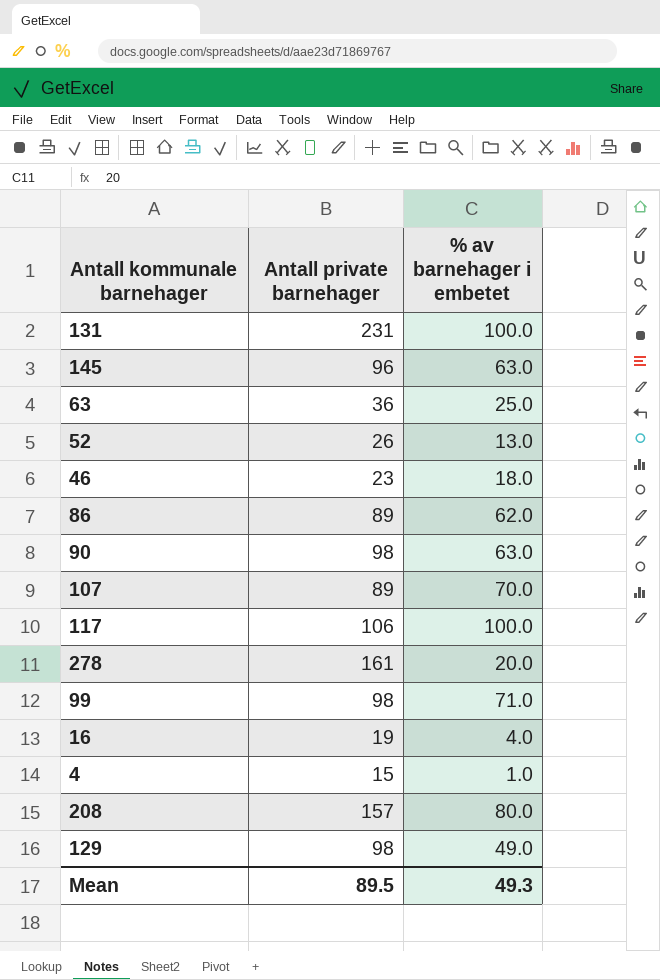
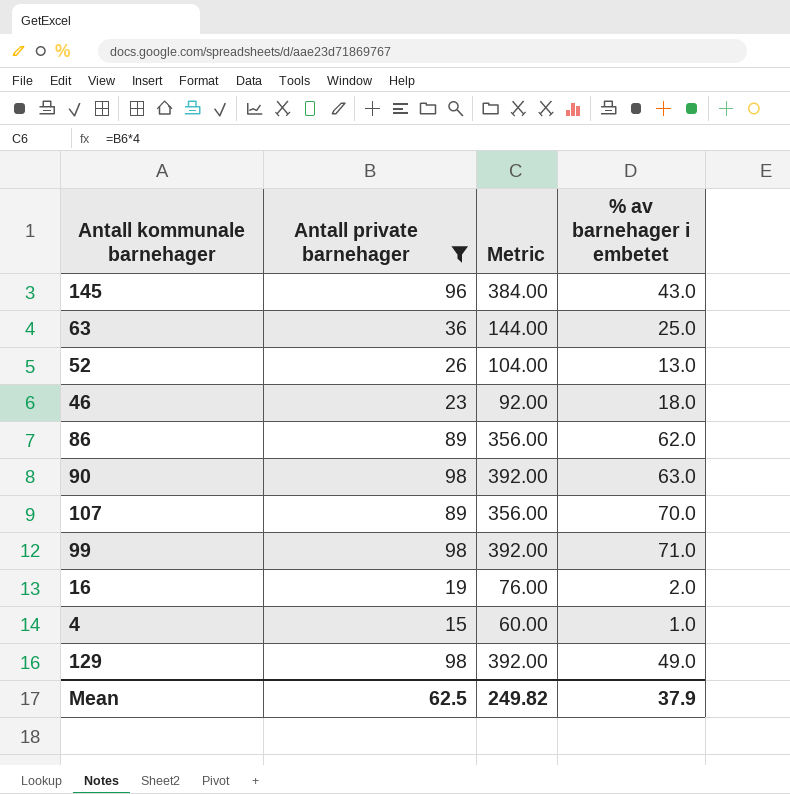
filter: none -> Antall private barnehager <= 98
column Metric | formula: none -> [Antall private barnehager] * 4
145 | % av barnehager i embetet: 63.0 -> 43.0
16 | % av barnehager i embetet: 4.0 -> 2.0
Mean | Antall private barnehager: 89.5 -> 62.5
Mean | % av barnehager i embetet: 49.3 -> 37.9

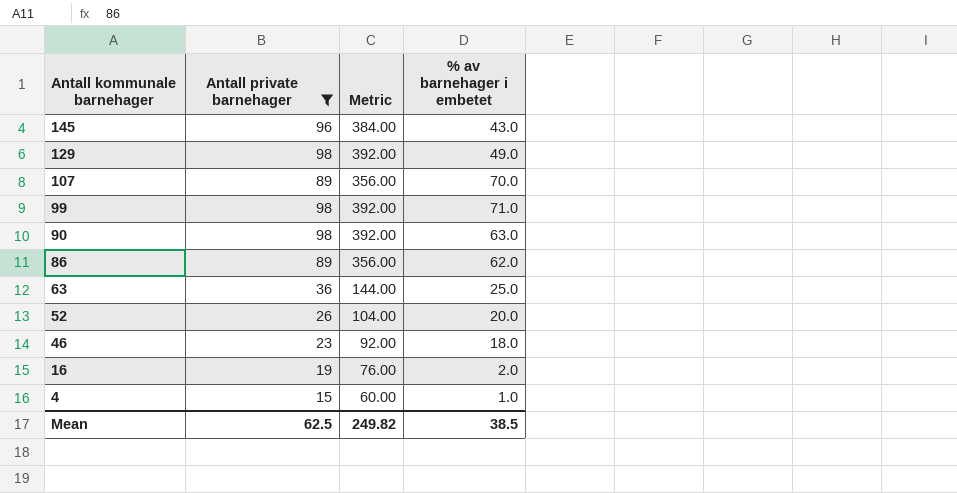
row order: none -> Antall kommunale barnehager descending
52 | % av barnehager i embetet: 13.0 -> 20.0
Mean | % av barnehager i embetet: 37.9 -> 38.5

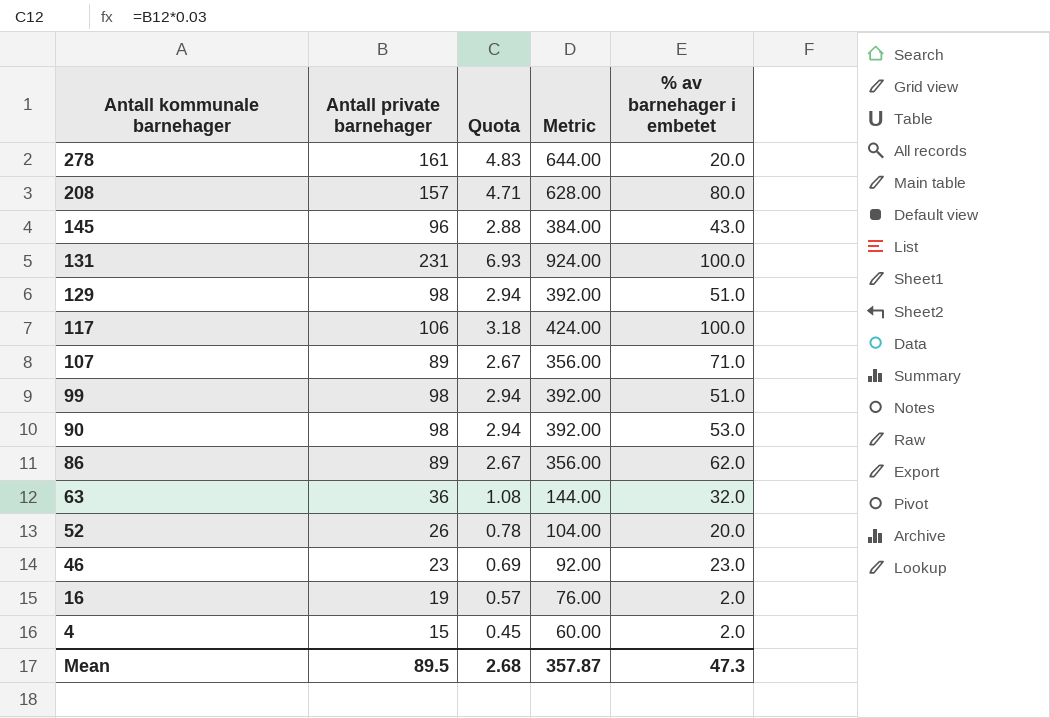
filter: Antall private barnehager <= 98 -> none
column Quota | formula: none -> [Antall private barnehager] * 0.03
129 | % av barnehager i embetet: 49.0 -> 51.0
107 | % av barnehager i embetet: 70.0 -> 71.0
99 | % av barnehager i embetet: 71.0 -> 51.0
90 | % av barnehager i embetet: 63.0 -> 53.0
63 | % av barnehager i embetet: 25.0 -> 32.0
46 | % av barnehager i embetet: 18.0 -> 23.0
4 | % av barnehager i embetet: 1.0 -> 2.0
Mean | Antall private barnehager: 62.5 -> 89.5
Mean | Metric: 249.82 -> 357.87
Mean | % av barnehager i embetet: 38.5 -> 47.3

